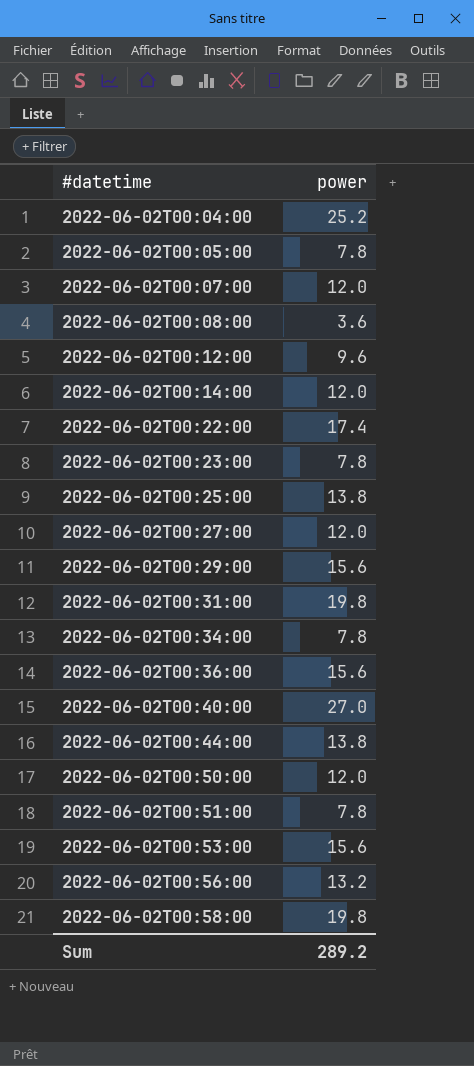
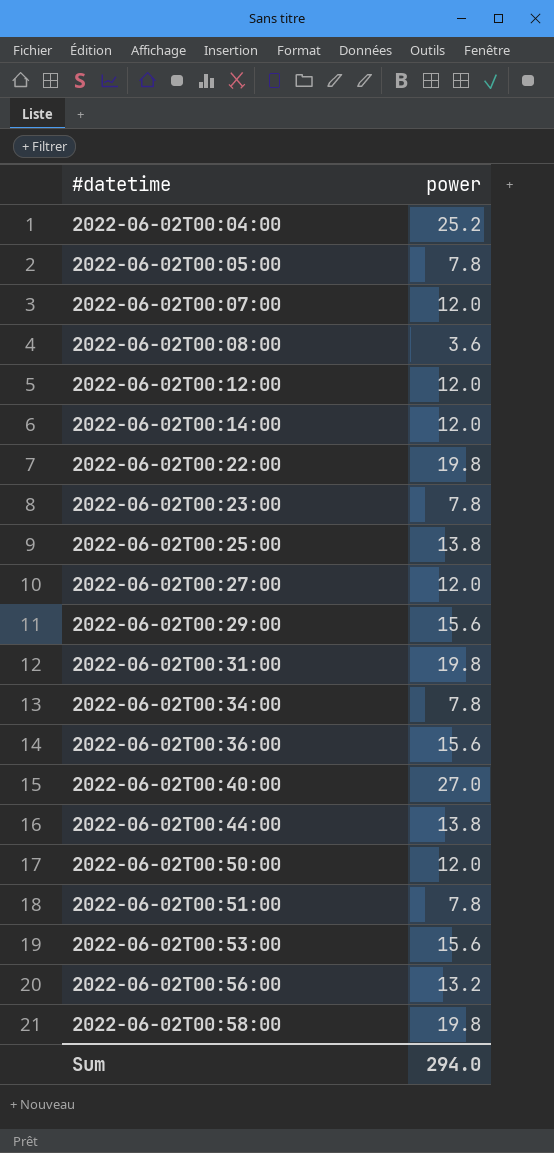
2022-06-02T00:12:00 | power: 9.6 -> 12.0
2022-06-02T00:22:00 | power: 17.4 -> 19.8
Sum | power: 289.2 -> 294.0

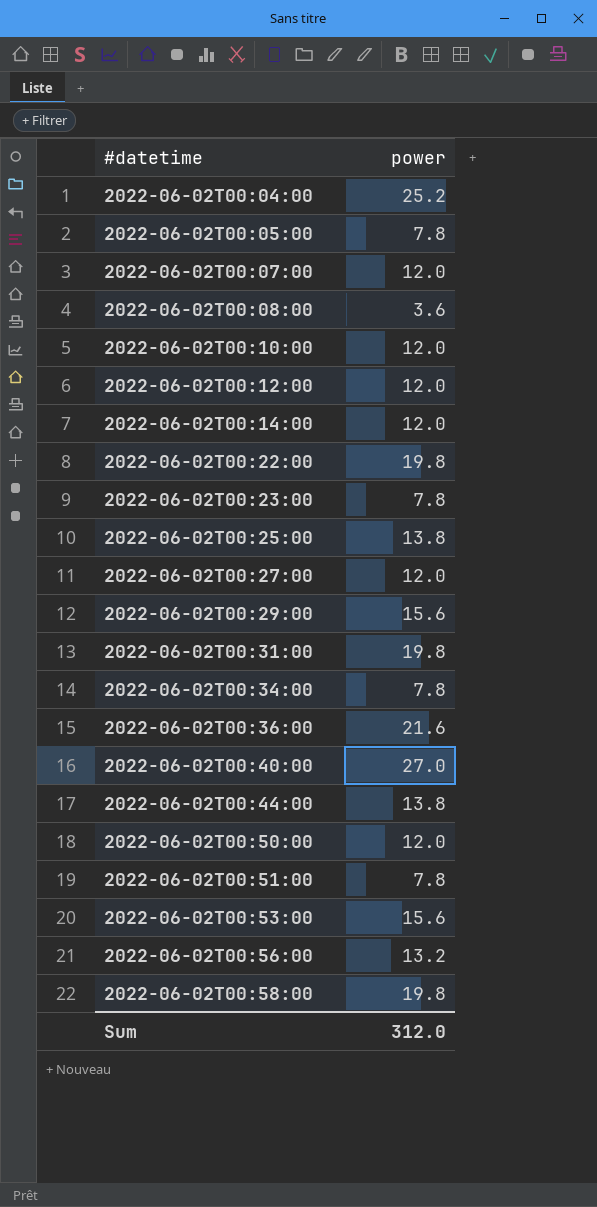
row 2022-06-02T00:10:00: none -> 12.0
2022-06-02T00:36:00 | power: 15.6 -> 21.6
Sum | power: 294.0 -> 312.0

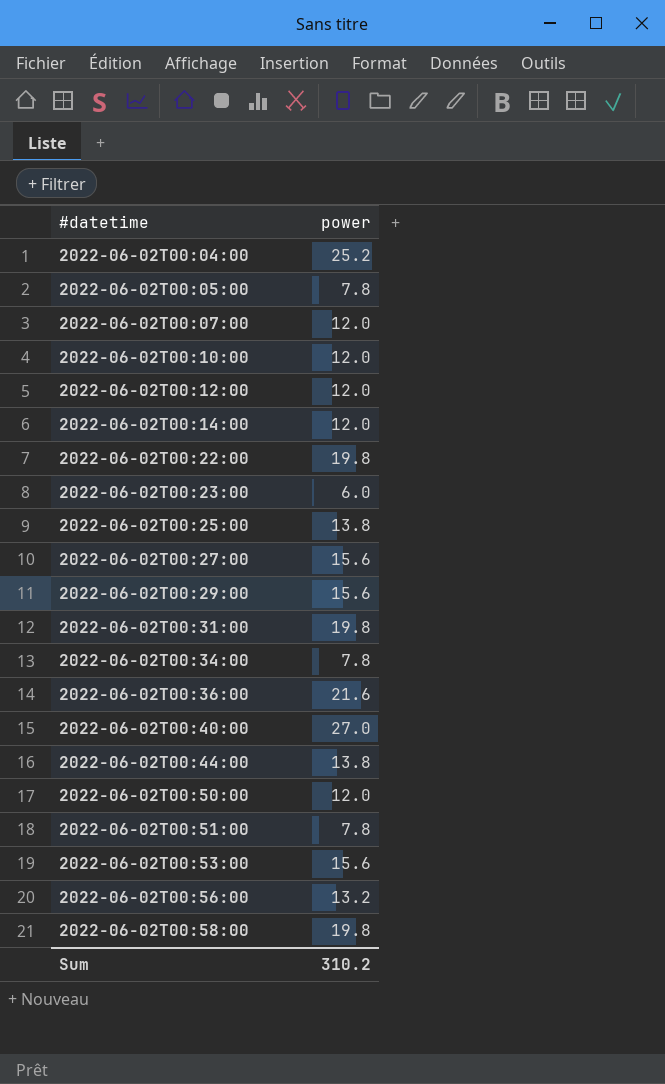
row 2022-06-02T00:08:00: 3.6 -> none
2022-06-02T00:23:00 | power: 7.8 -> 6.0
2022-06-02T00:27:00 | power: 12.0 -> 15.6
Sum | power: 312.0 -> 310.2

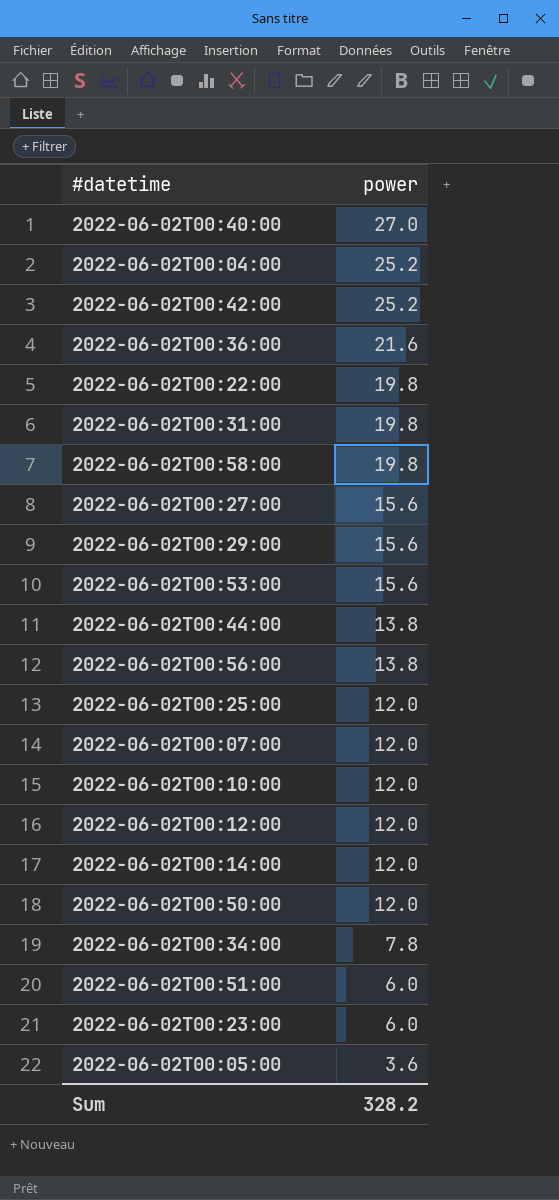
row order: #datetime ascending -> power descending
row 2022-06-02T00:42:00: none -> 25.2
2022-06-02T00:56:00 | power: 13.2 -> 13.8
2022-06-02T00:25:00 | power: 13.8 -> 12.0
2022-06-02T00:51:00 | power: 7.8 -> 6.0
2022-06-02T00:05:00 | power: 7.8 -> 3.6
Sum | power: 310.2 -> 328.2

